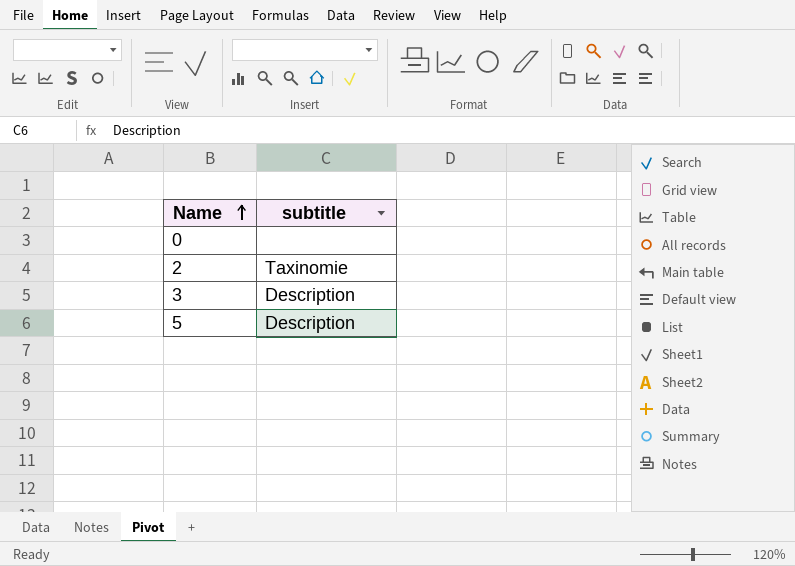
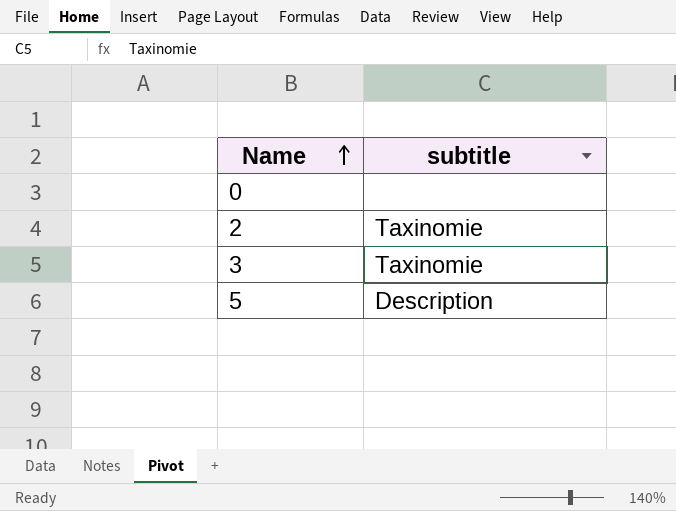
3 | subtitle: Description -> Taxinomie

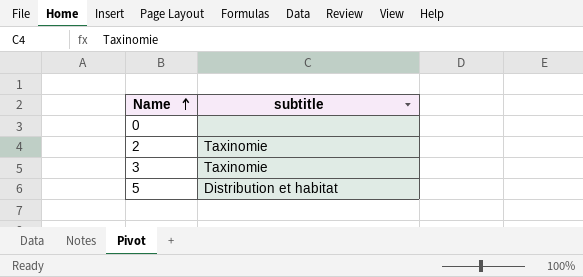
5 | subtitle: Description -> Distribution et habitat

